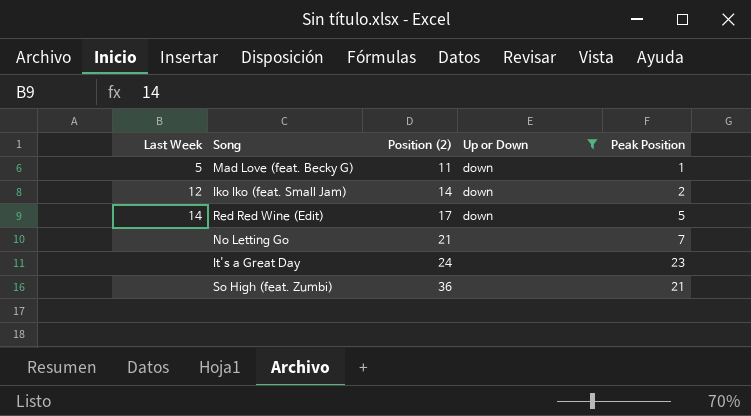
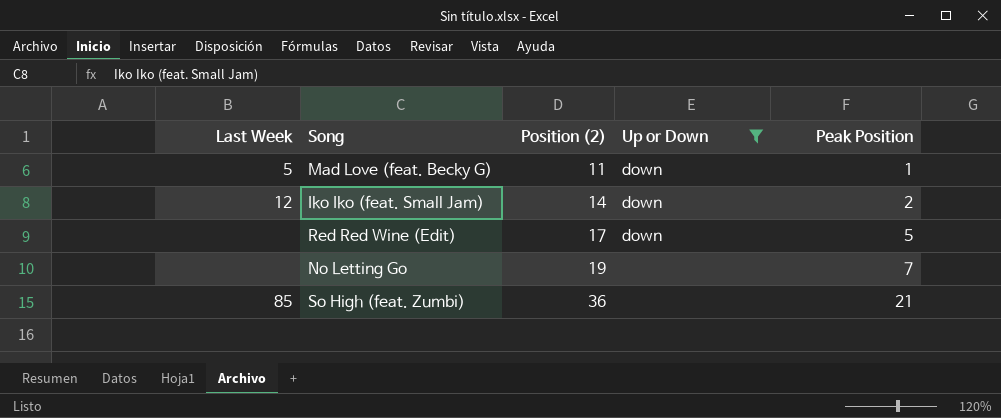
row It's a Great Day: none | 24 | none | 23 -> none
Red Red Wine (Edit) | Last Week: 14 -> none
No Letting Go | Position (2): 21 -> 19
So High (feat. Zumbi) | Last Week: none -> 85

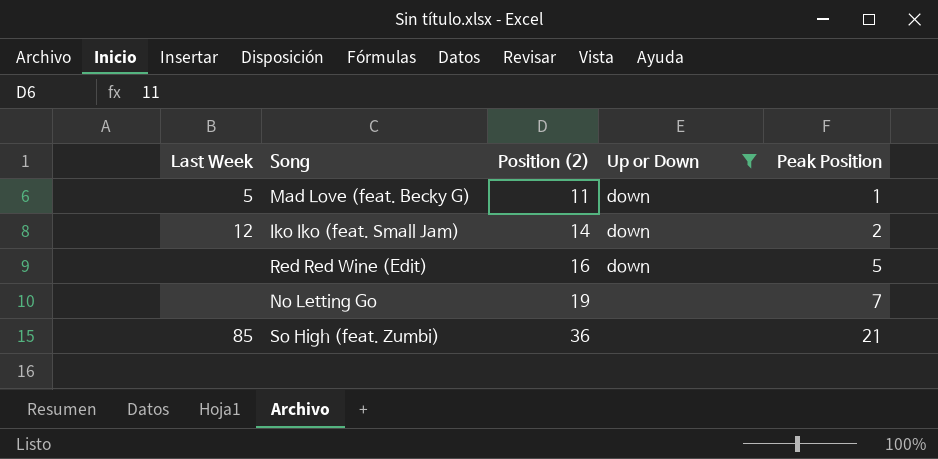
Red Red Wine (Edit) | Position (2): 17 -> 16

